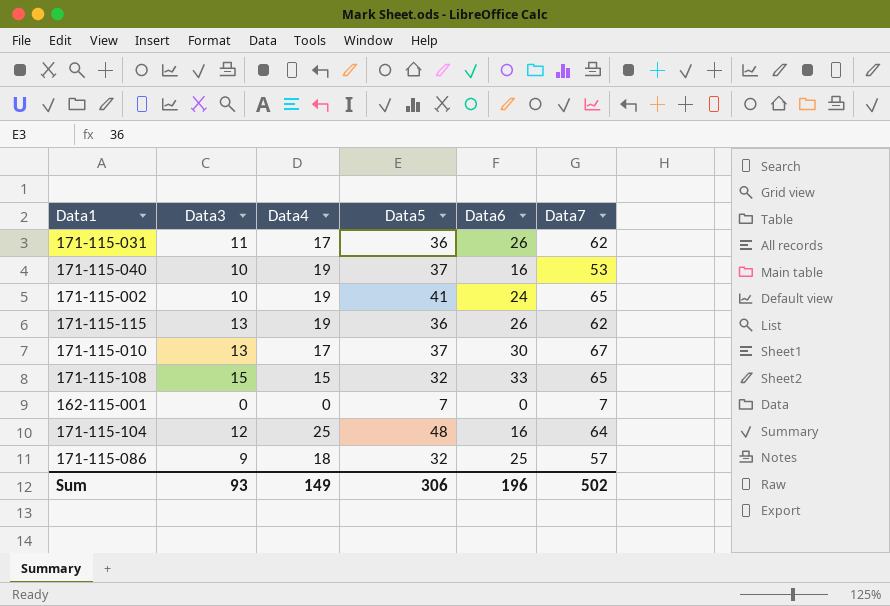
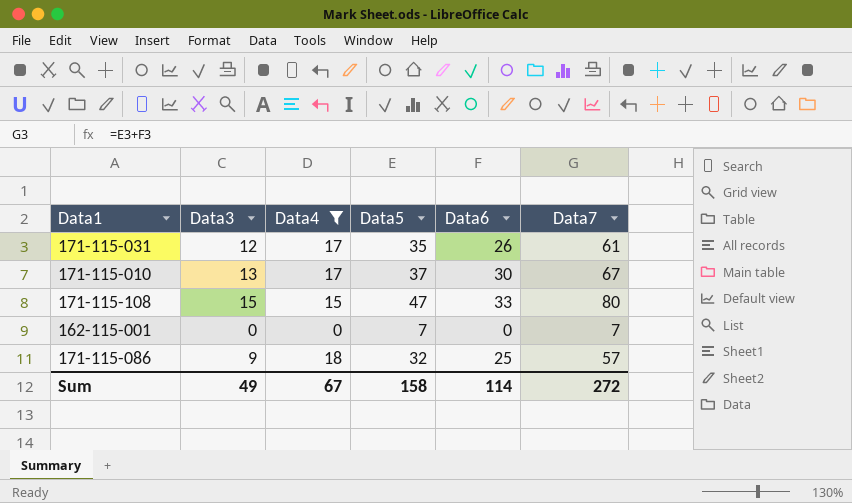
filter: none -> Data4 <= 18
171-115-031 | Data3: 11 -> 12
171-115-031 | Data5: 36 -> 35
171-115-031 | Data7: 62 -> 61
171-115-108 | Data5: 32 -> 47
171-115-108 | Data7: 65 -> 80
Sum | Data3: 93 -> 49
Sum | Data4: 149 -> 67
Sum | Data5: 306 -> 158
Sum | Data6: 196 -> 114
Sum | Data7: 502 -> 272

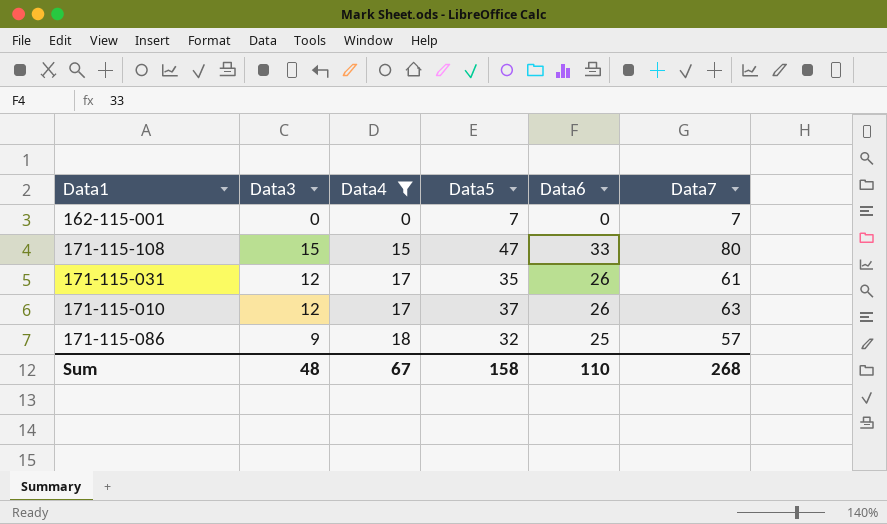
row order: none -> Data4 ascending
171-115-010 | Data3: 13 -> 12
171-115-010 | Data6: 30 -> 26
171-115-010 | Data7: 67 -> 63
Sum | Data3: 49 -> 48
Sum | Data6: 114 -> 110
Sum | Data7: 272 -> 268

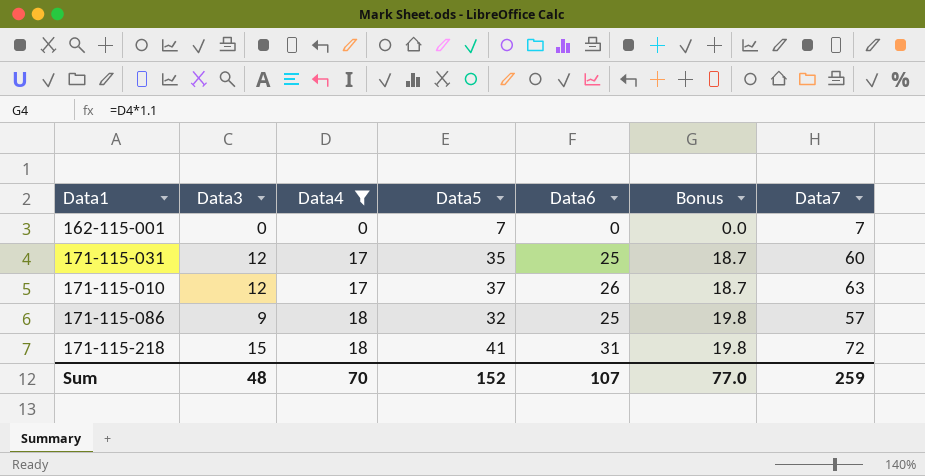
column Bonus | formula: none -> [Data4] * 1.1
row 171-115-108: 15 | 15 | 47 | 33 | 80 -> none
171-115-031 | Data6: 26 -> 25
171-115-031 | Data7: 61 -> 60
row 171-115-218: none -> 15 | 18 | 41 | 31 | 19.8 | 72
Sum | Data4: 67 -> 70
Sum | Data5: 158 -> 152
Sum | Data6: 110 -> 107
Sum | Data7: 268 -> 259

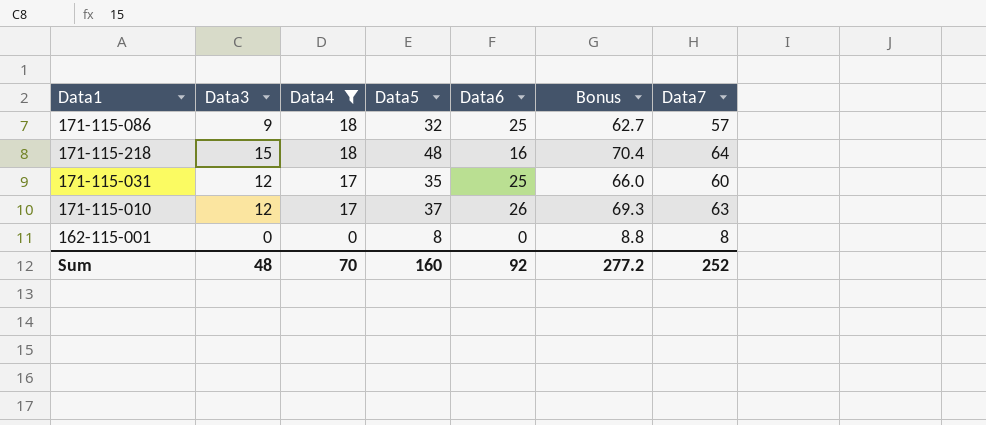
row order: Data4 ascending -> Data4 descending
column Bonus | formula: [Data4] * 1.1 -> [Data7] * 1.1
171-115-218 | Data5: 41 -> 48
171-115-218 | Data6: 31 -> 16
171-115-218 | Data7: 72 -> 64
162-115-001 | Data5: 7 -> 8
162-115-001 | Data7: 7 -> 8
Sum | Data5: 152 -> 160
Sum | Data6: 107 -> 92
Sum | Bonus: 77.0 -> 277.2
Sum | Data7: 259 -> 252

